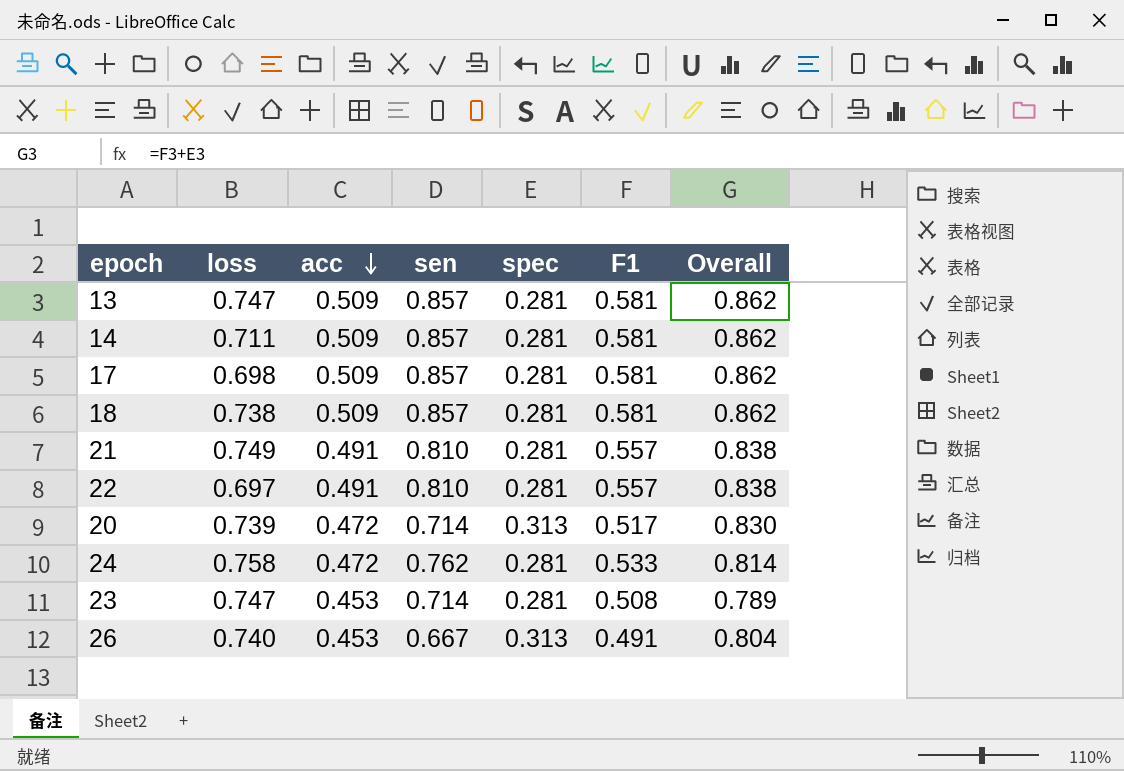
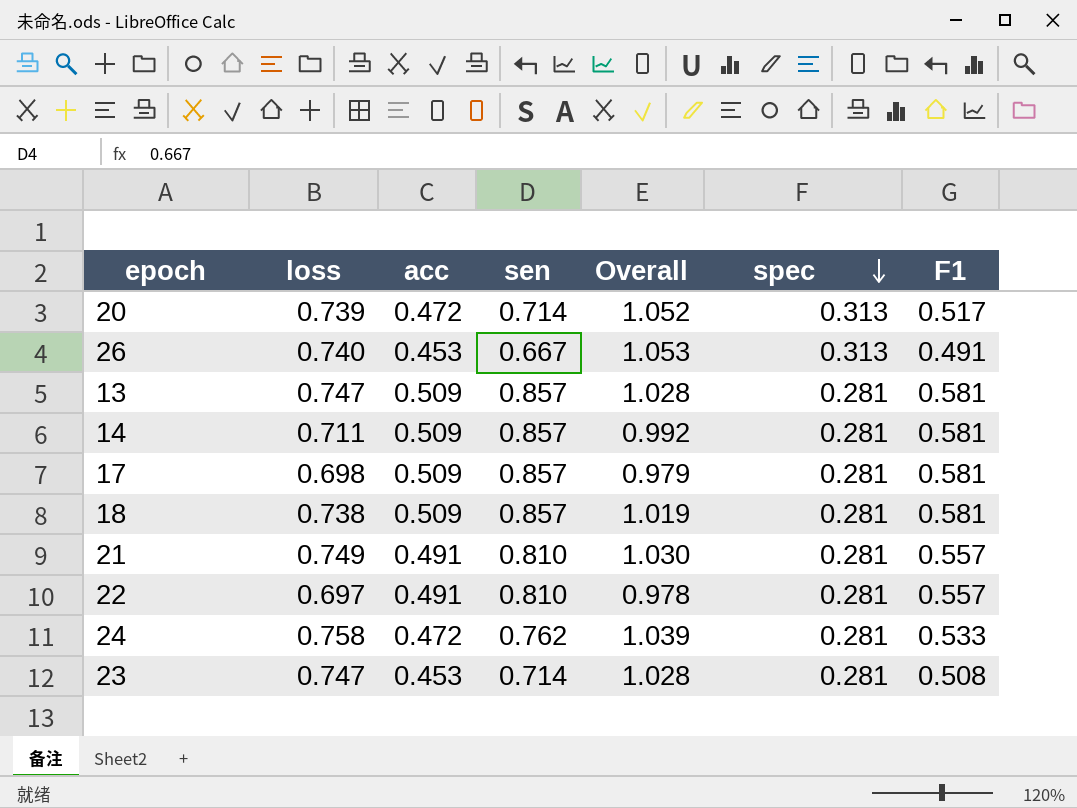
row order: acc descending -> spec descending
column Overall | formula: [spec] + [F1] -> [loss] + [spec]
column Overall | position: 7 -> 5

